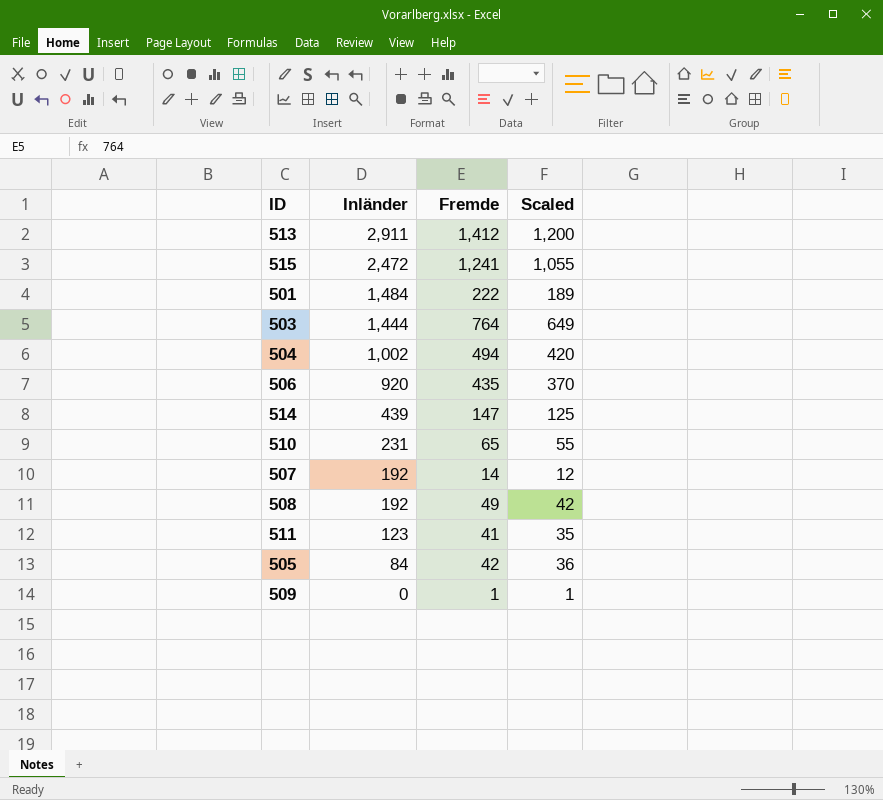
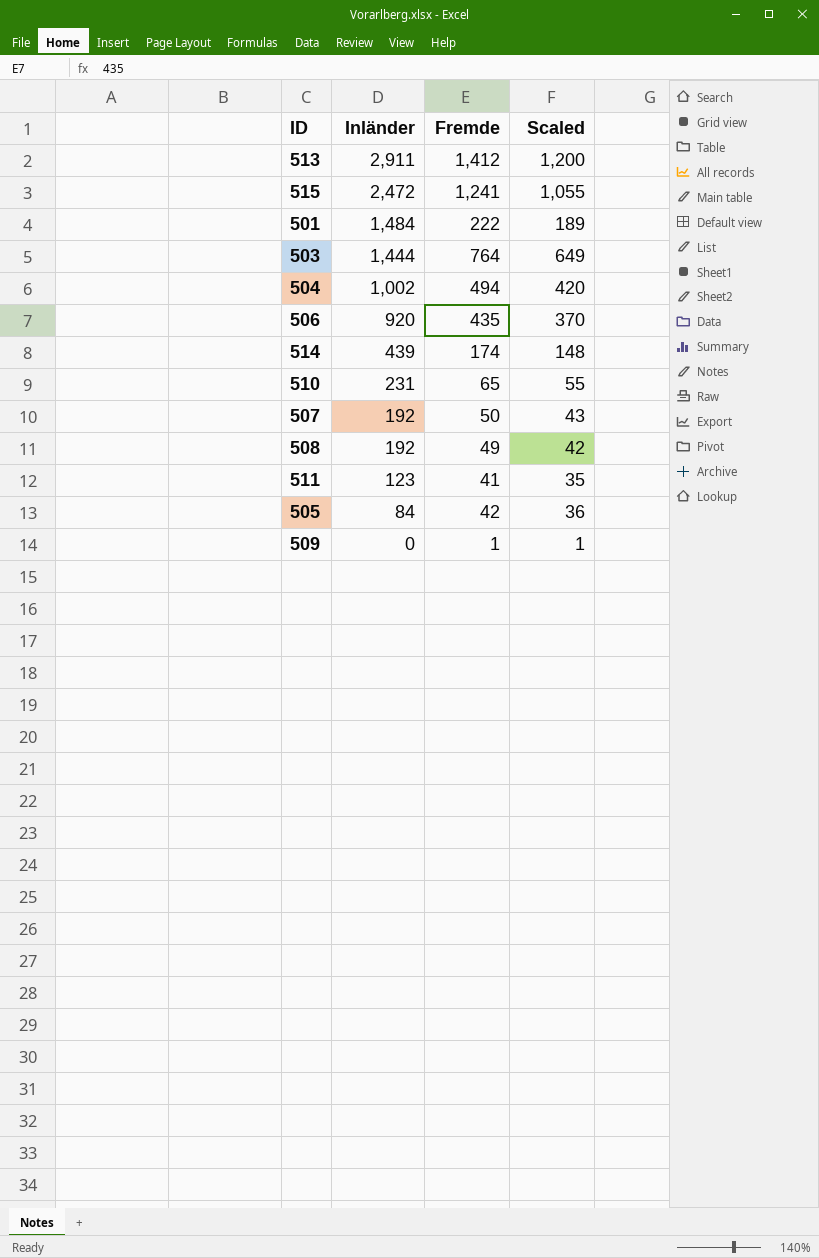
514 | Fremde: 147 -> 174
514 | Scaled: 125 -> 148
507 | Fremde: 14 -> 50
507 | Scaled: 12 -> 43

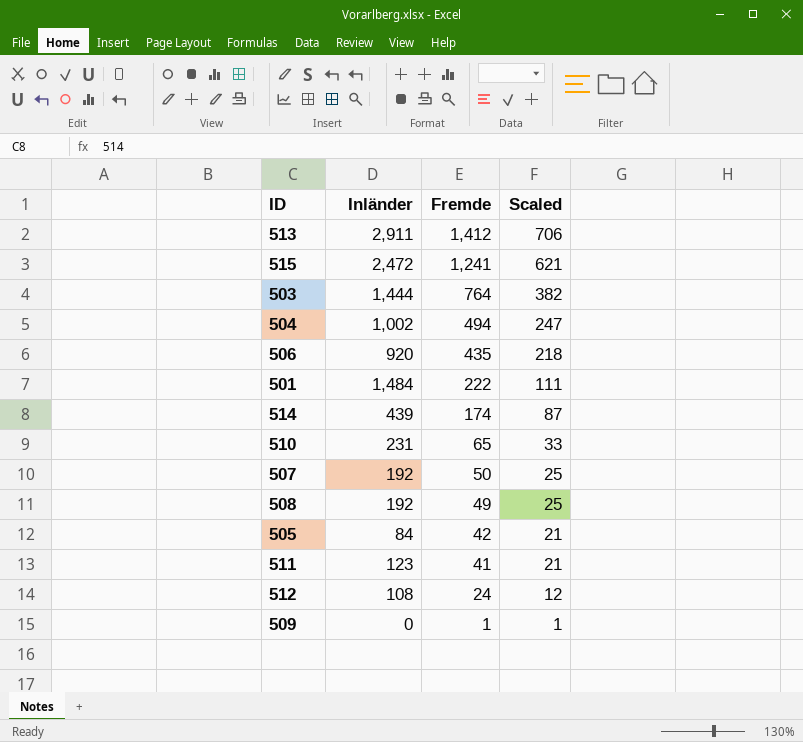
row order: Inländer descending -> Fremde descending
column Scaled | formula: [Fremde] * 0.85 -> [Fremde] * 0.5
row 512: none -> 108 | 24 | 12

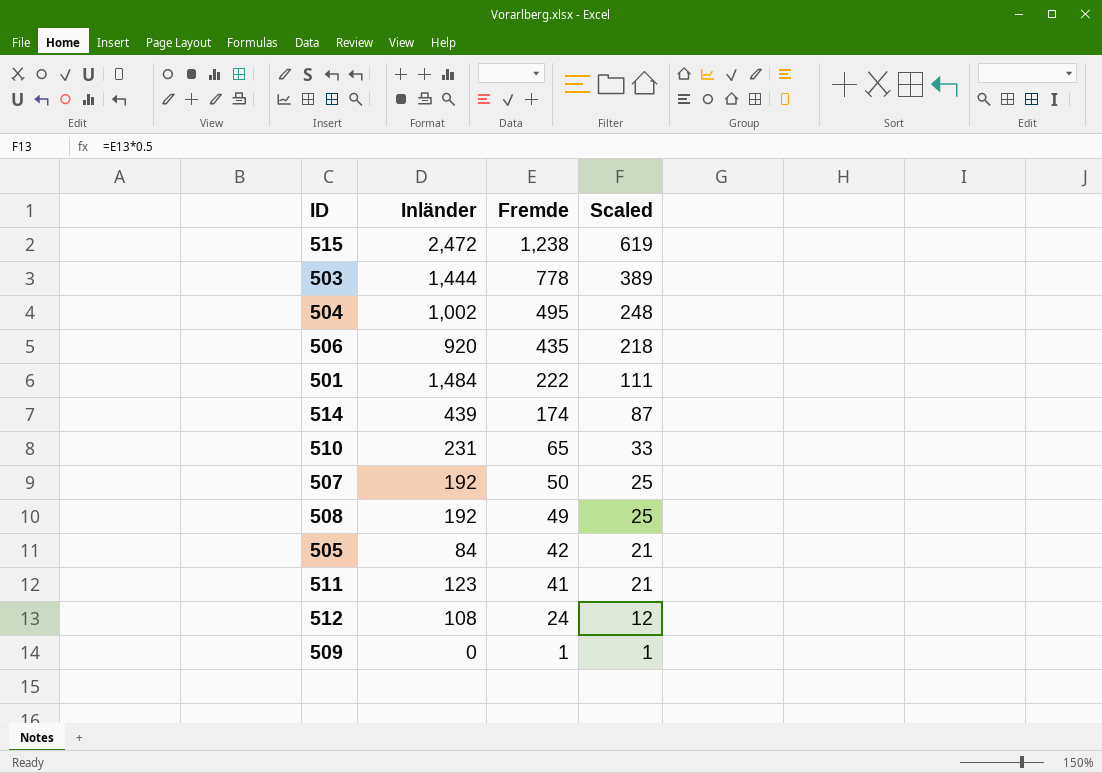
row 513: 2,911 | 1,412 | 706 -> none
515 | Fremde: 1,241 -> 1,238
515 | Scaled: 621 -> 619
503 | Fremde: 764 -> 778
503 | Scaled: 382 -> 389
504 | Fremde: 494 -> 495
504 | Scaled: 247 -> 248

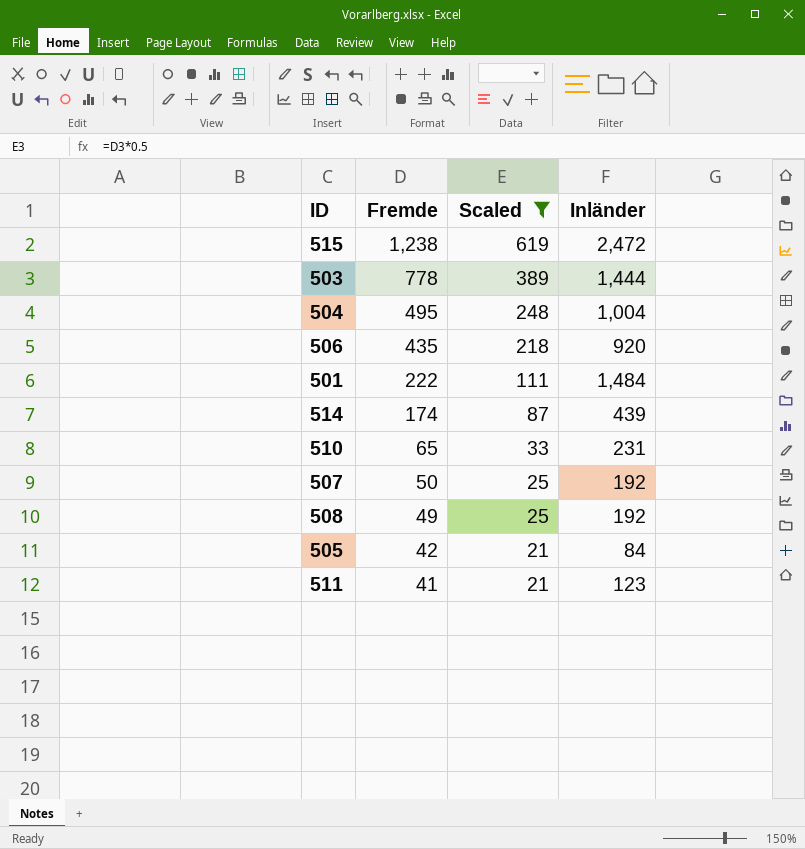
filter: none -> Scaled >= 21
column Inländer | position: 2 -> 4
504 | Inländer: 1,002 -> 1,004

